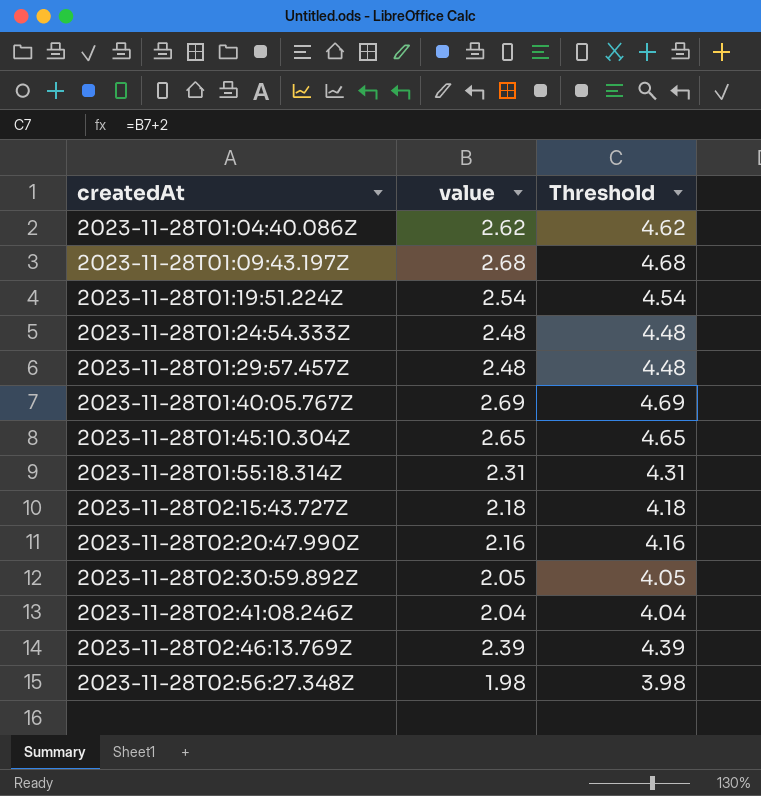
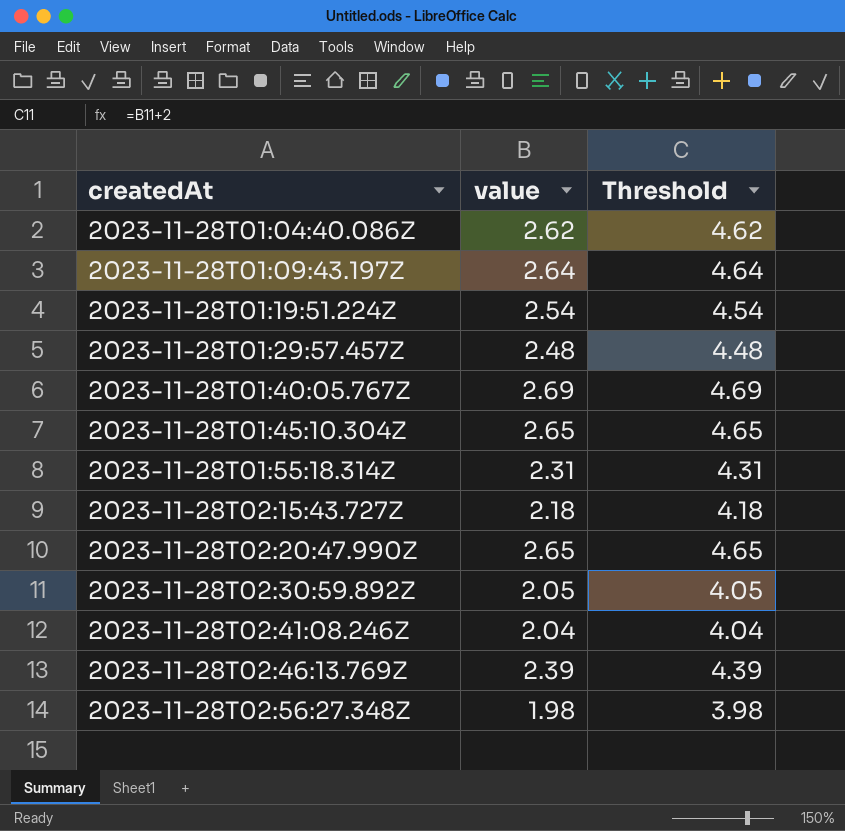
row 2023-11-28T01:24:54.333Z: 2.48 | 4.48 -> none
2023-11-28T01:09:43.197Z | value: 2.68 -> 2.64
2023-11-28T01:09:43.197Z | Threshold: 4.68 -> 4.64
2023-11-28T02:20:47.990Z | value: 2.16 -> 2.65
2023-11-28T02:20:47.990Z | Threshold: 4.16 -> 4.65

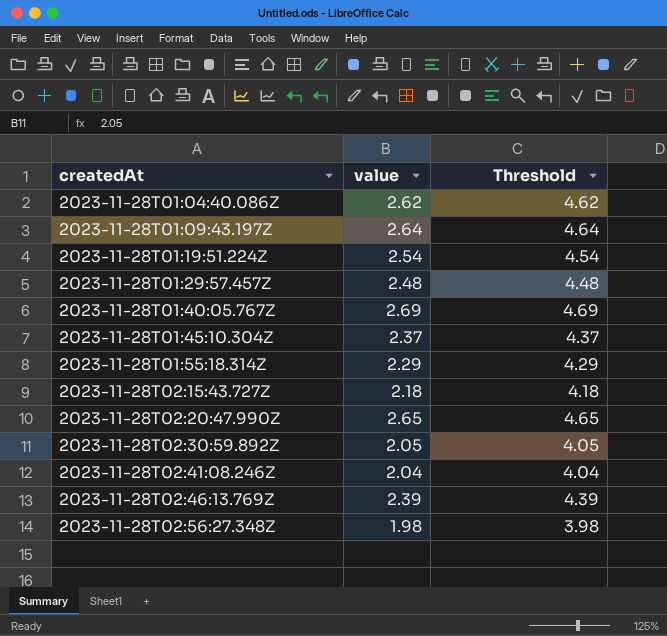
2023-11-28T01:45:10.304Z | value: 2.65 -> 2.37
2023-11-28T01:45:10.304Z | Threshold: 4.65 -> 4.37
2023-11-28T01:55:18.314Z | value: 2.31 -> 2.29
2023-11-28T01:55:18.314Z | Threshold: 4.31 -> 4.29

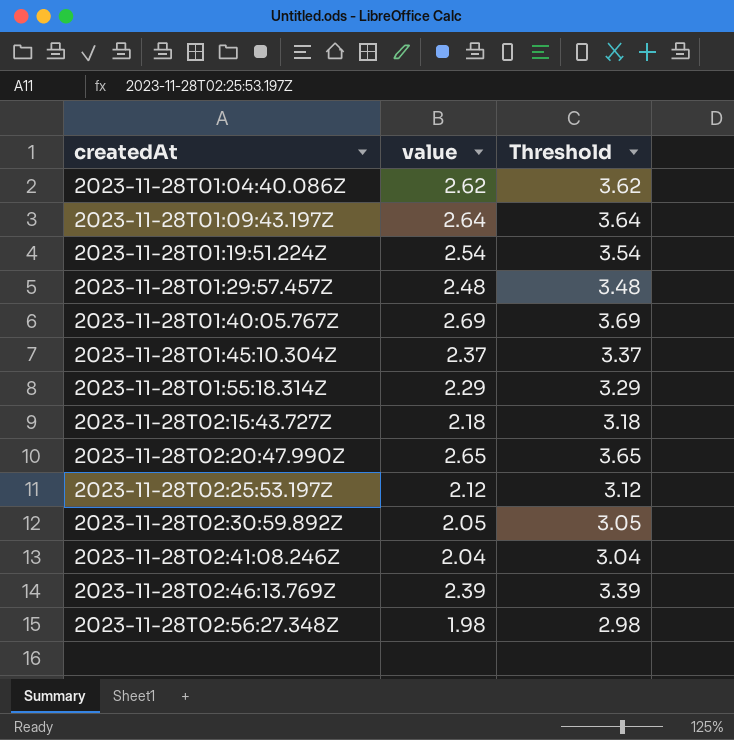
column Threshold | formula: [value] + 2 -> [value] + 1
row 2023-11-28T02:25:53.197Z: none -> 2.12 | 3.12

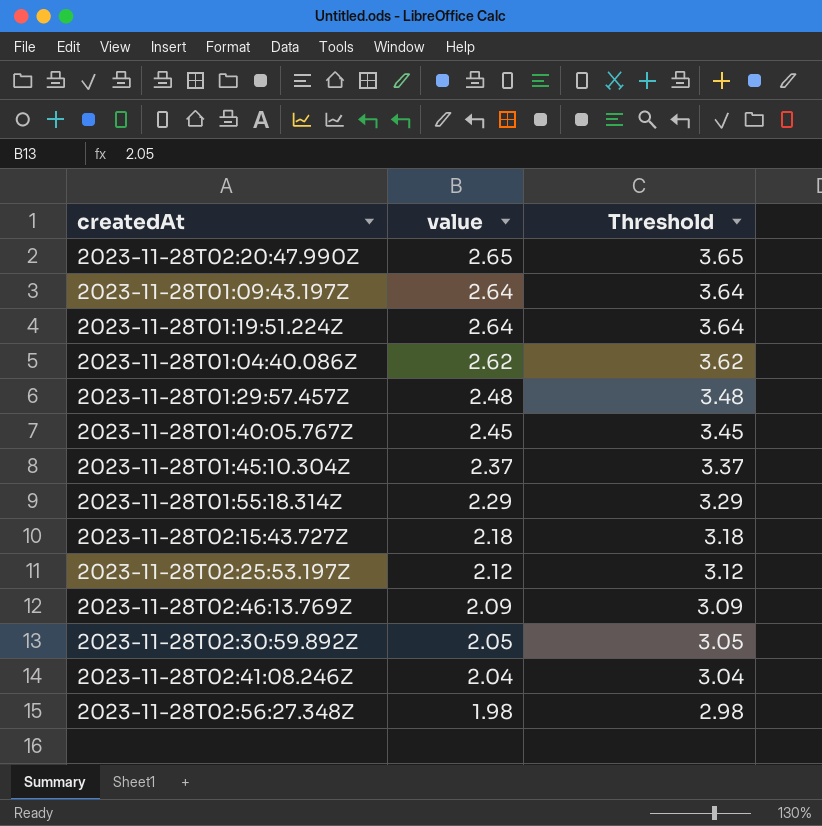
row order: createdAt ascending -> value descending
2023-11-28T01:19:51.224Z | value: 2.54 -> 2.64
2023-11-28T01:19:51.224Z | Threshold: 3.54 -> 3.64
2023-11-28T01:40:05.767Z | value: 2.69 -> 2.45
2023-11-28T01:40:05.767Z | Threshold: 3.69 -> 3.45
2023-11-28T02:46:13.769Z | value: 2.39 -> 2.09
2023-11-28T02:46:13.769Z | Threshold: 3.39 -> 3.09

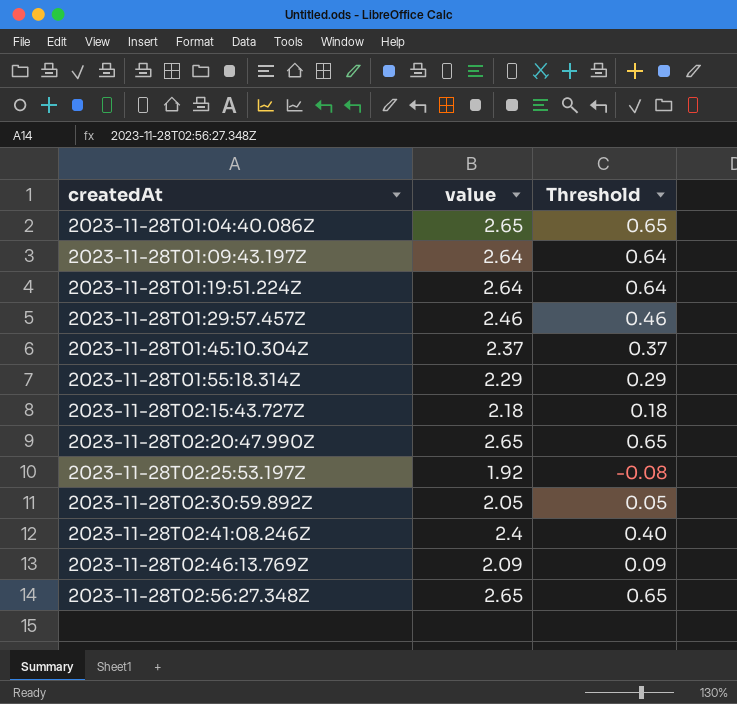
row order: value descending -> createdAt ascending
column Threshold | formula: [value] + 1 -> [value] - 2
row 2023-11-28T01:40:05.767Z: 2.45 | 3.45 -> none
2023-11-28T01:04:40.086Z | value: 2.62 -> 2.65
2023-11-28T01:29:57.457Z | value: 2.48 -> 2.46
2023-11-28T02:25:53.197Z | value: 2.12 -> 1.92
2023-11-28T02:41:08.246Z | value: 2.04 -> 2.4
2023-11-28T02:56:27.348Z | value: 1.98 -> 2.65

